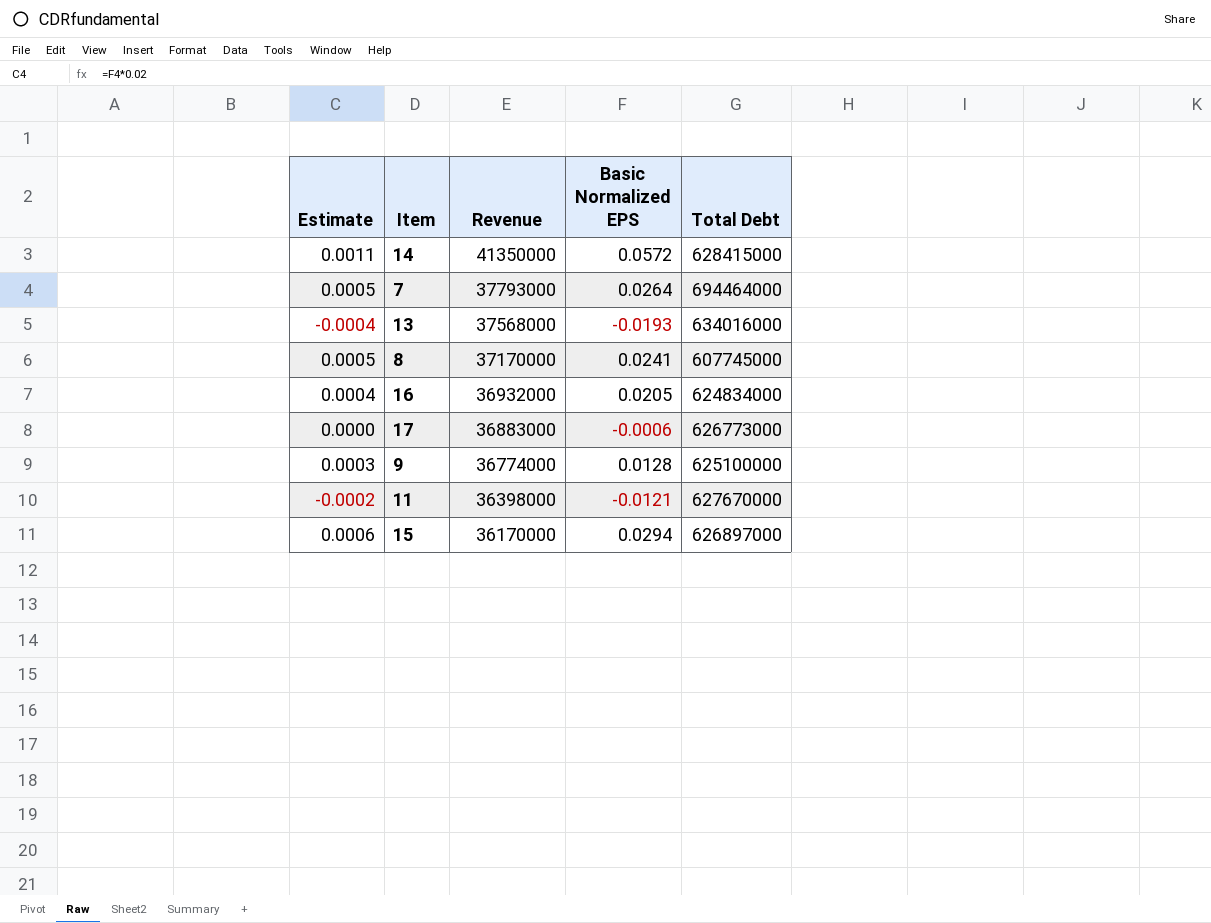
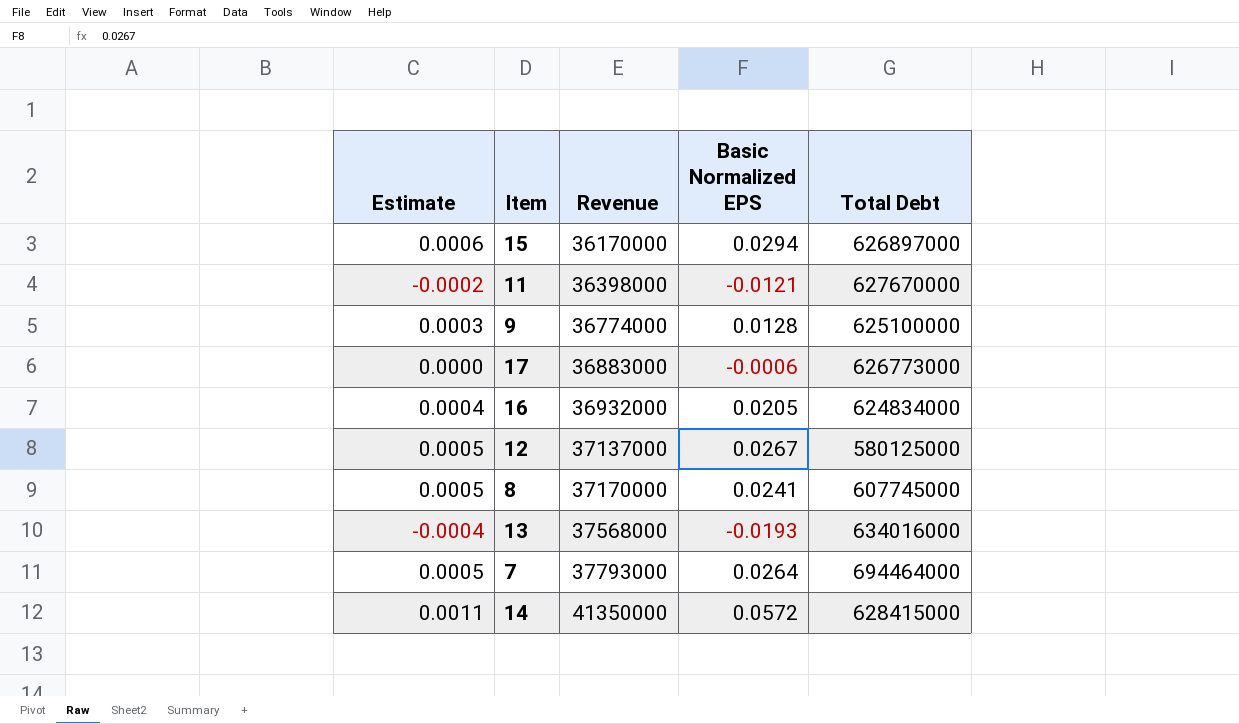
row order: Revenue descending -> Revenue ascending
row 12: none -> 0.0005 | 37137000 | 0.0267 | 580125000

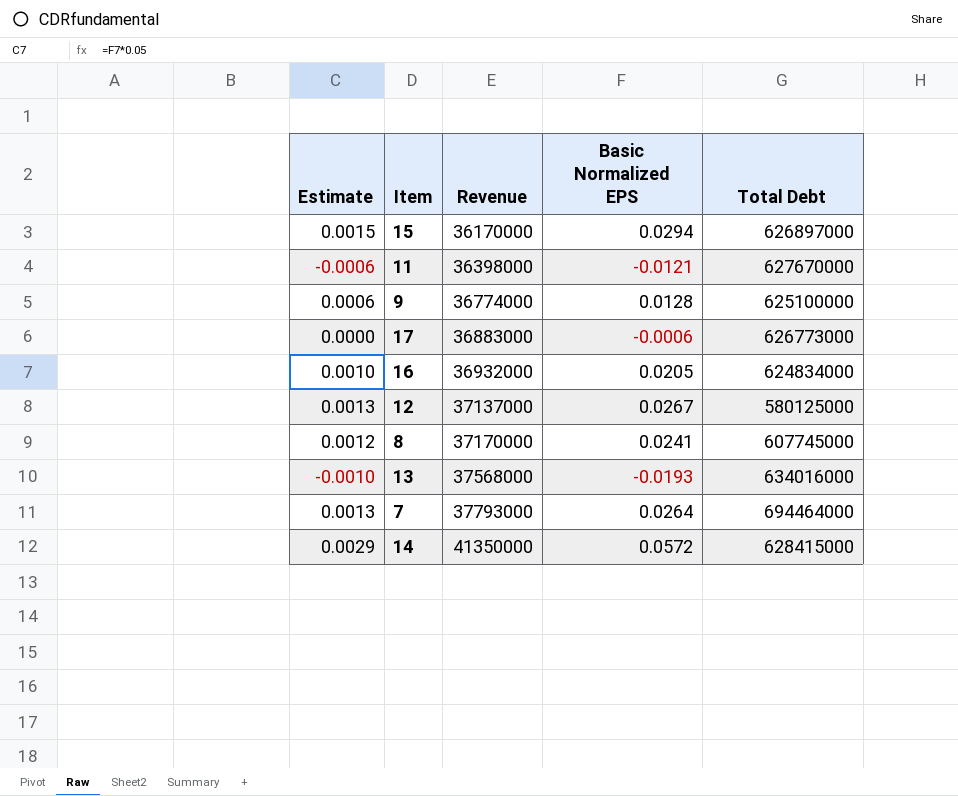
column Estimate | formula: [Basic Normalized EPS] * 0.02 -> [Basic Normalized EPS] * 0.05

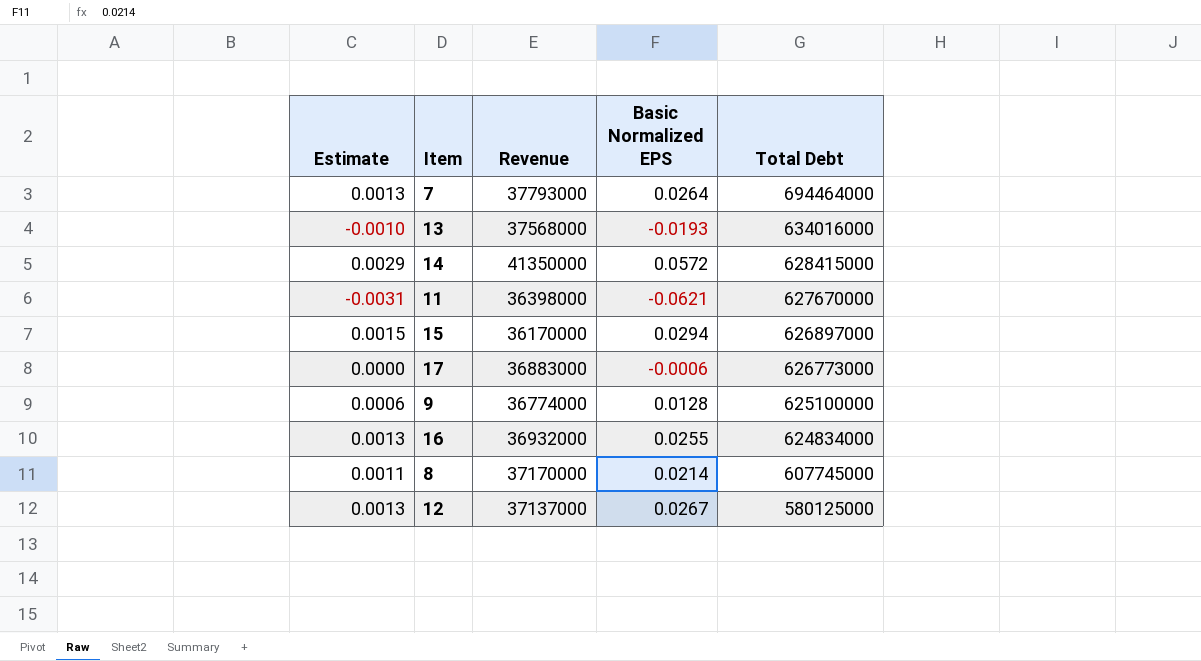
row order: Revenue ascending -> Total Debt descending
11 | Estimate: -0.0006 -> -0.0031
11 | Basic Normalized EPS: -0.0121 -> -0.0621
16 | Estimate: 0.0010 -> 0.0013
16 | Basic Normalized EPS: 0.0205 -> 0.0255
8 | Estimate: 0.0012 -> 0.0011
8 | Basic Normalized EPS: 0.0241 -> 0.0214

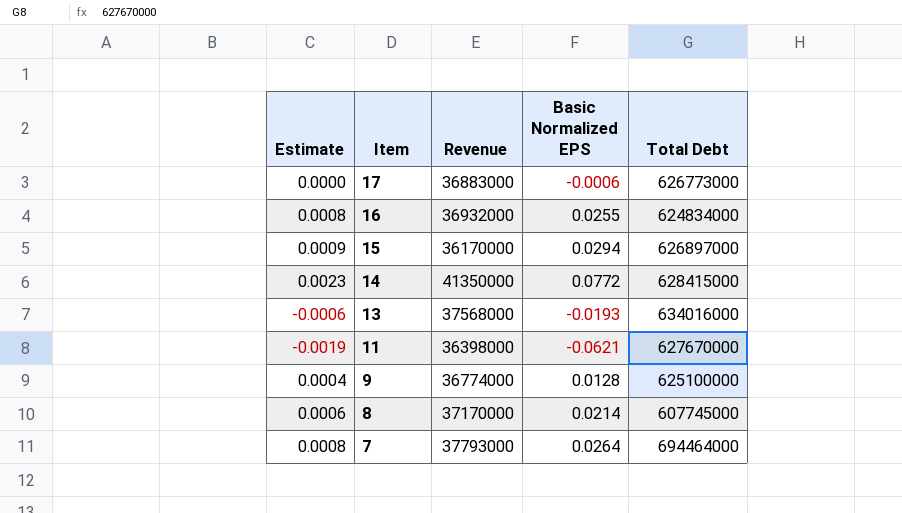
row order: Total Debt descending -> Item descending
column Estimate | formula: [Basic Normalized EPS] * 0.05 -> [Basic Normalized EPS] * 0.03
row 12: 0.0013 | 37137000 | 0.0267 | 580125000 -> none
14 | Basic Normalized EPS: 0.0572 -> 0.0772

